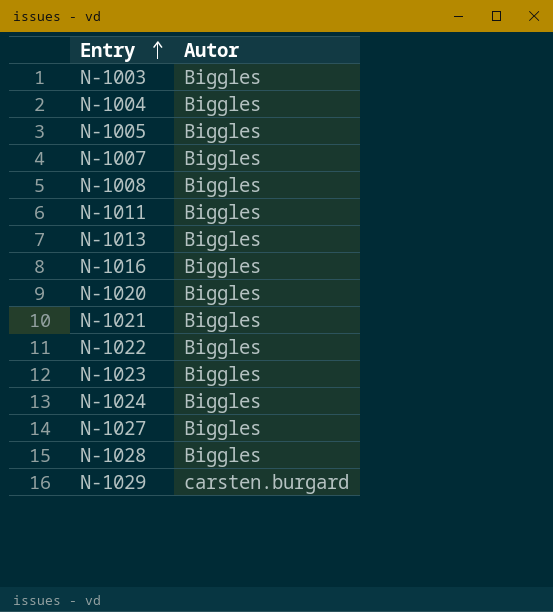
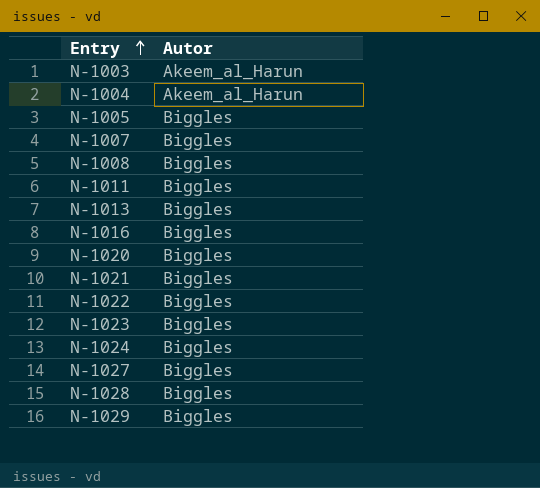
N-1003 | Autor: Biggles -> Akeem_al_Harun
N-1004 | Autor: Biggles -> Akeem_al_Harun
N-1029 | Autor: carsten.burgard -> Biggles

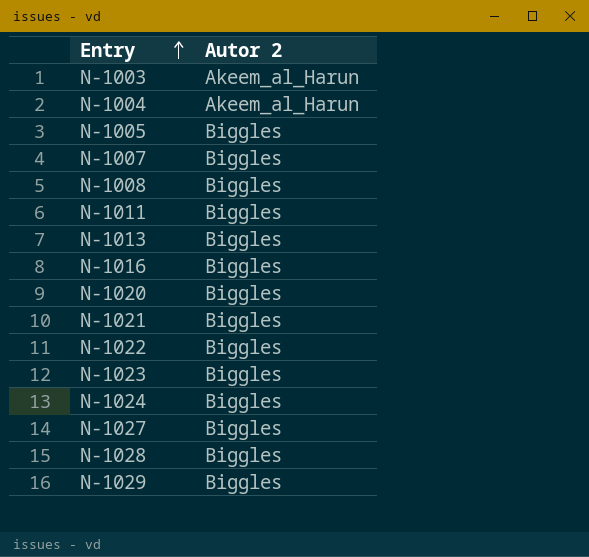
column name: Autor -> Autor 2

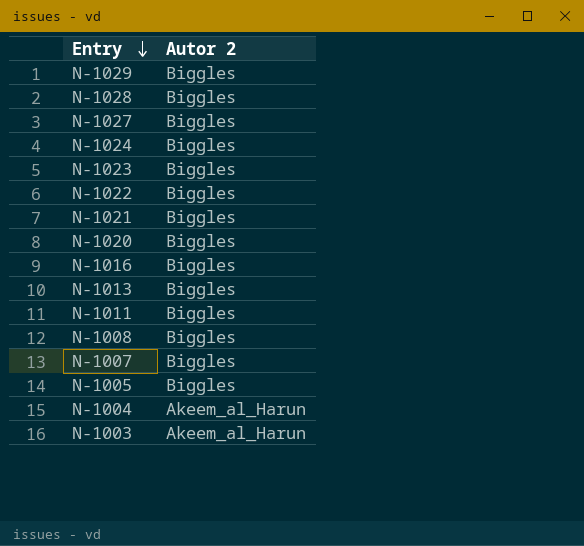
row order: Entry ascending -> Entry descending

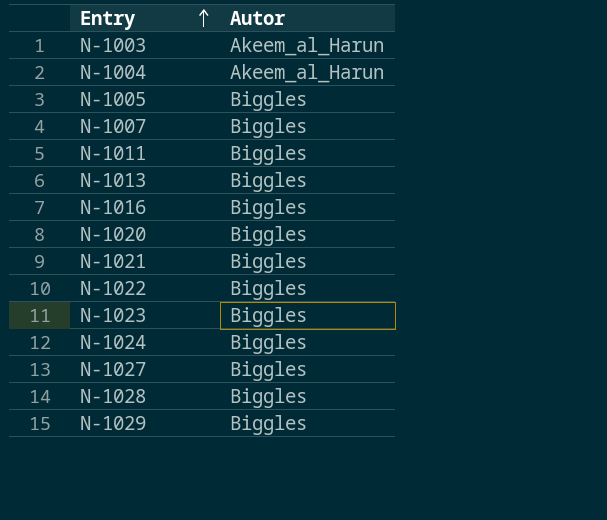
row order: Entry descending -> Entry ascending
column name: Autor 2 -> Autor
row N-1008: Biggles -> none

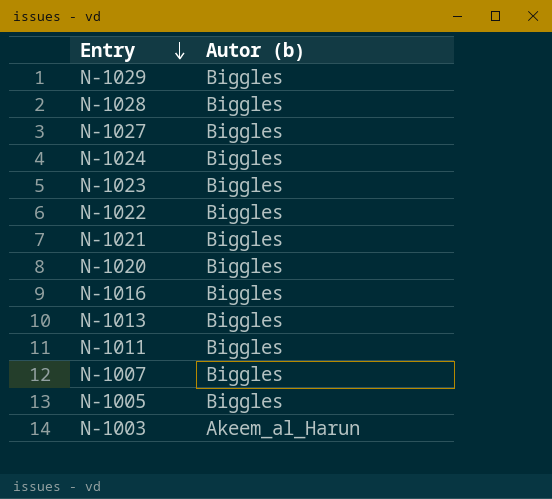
row order: Entry ascending -> Entry descending
column name: Autor -> Autor (b)
row N-1004: Akeem_al_Harun -> none

